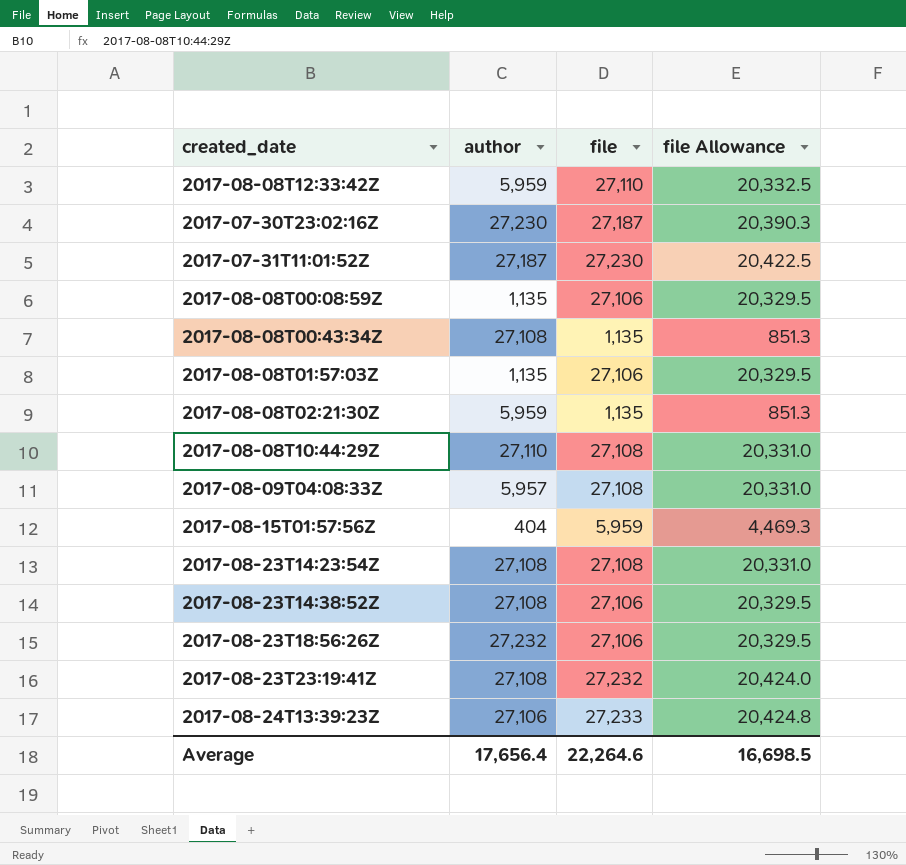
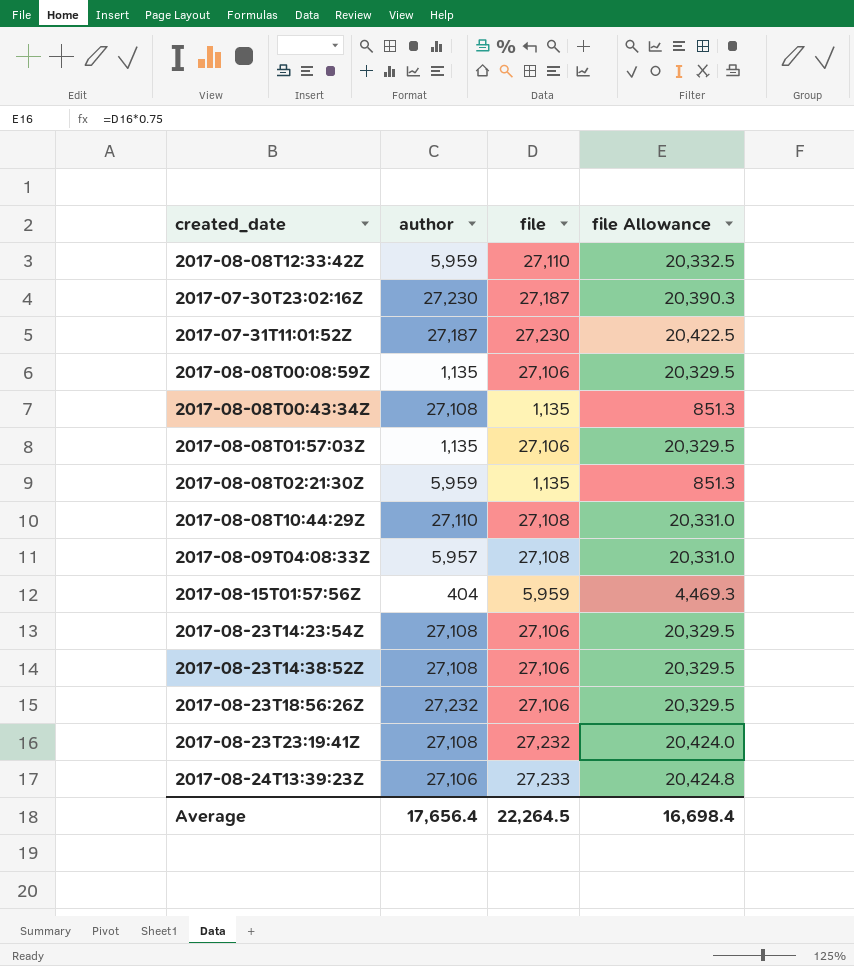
2017-08-23T14:23:54Z | file: 27,108 -> 27,106
2017-08-23T14:23:54Z | file Allowance: 20,331.0 -> 20,329.5
Average | file: 22,264.6 -> 22,264.5
Average | file Allowance: 16,698.5 -> 16,698.4

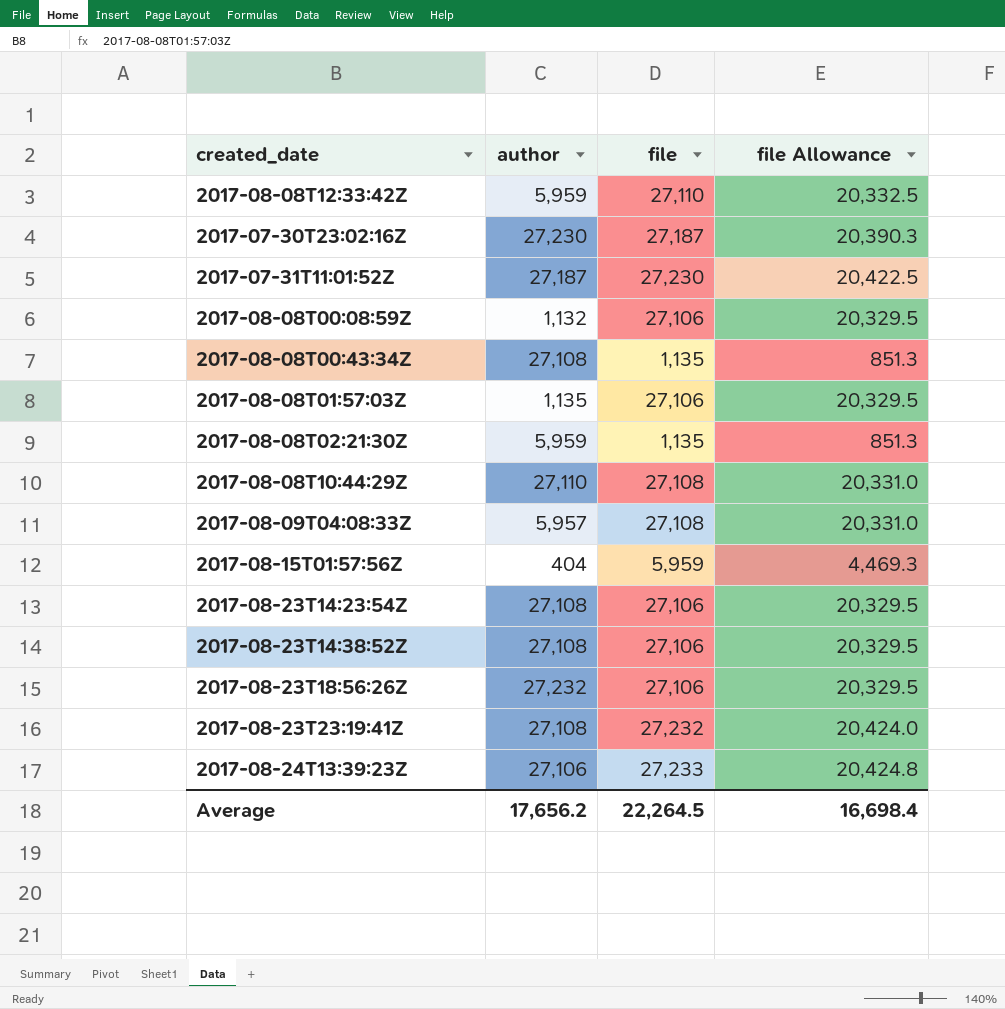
2017-08-08T00:08:59Z | author: 1,135 -> 1,132
Average | author: 17,656.4 -> 17,656.2

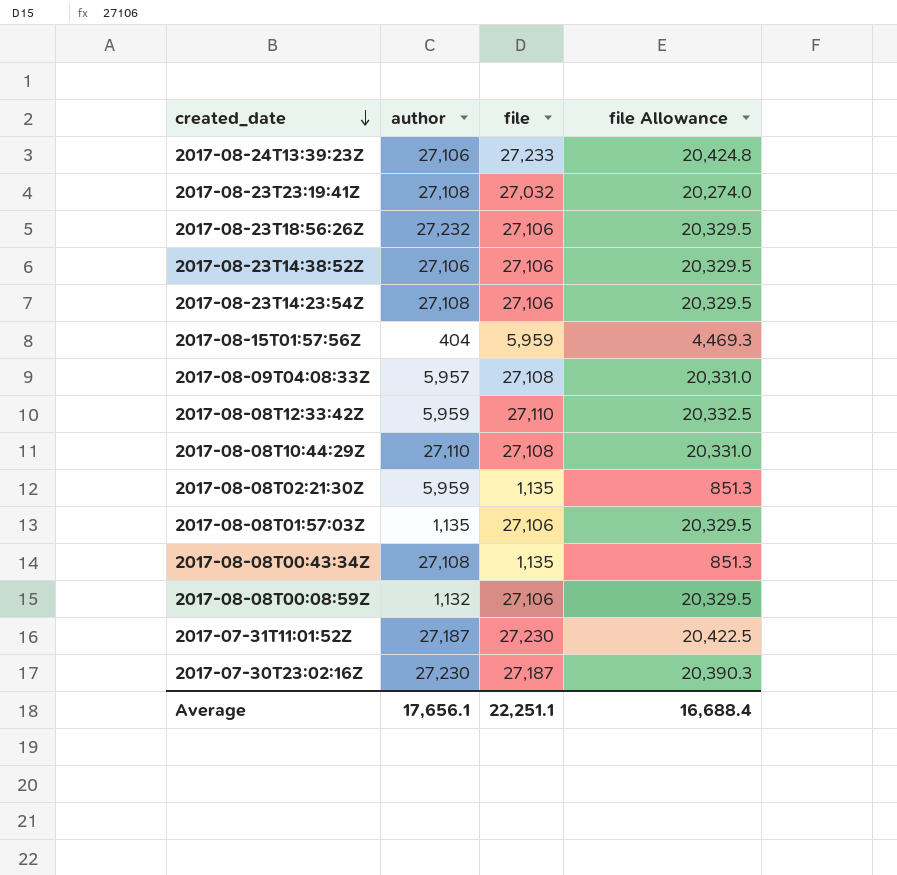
row order: none -> created_date descending
2017-08-23T23:19:41Z | file: 27,232 -> 27,032
2017-08-23T23:19:41Z | file Allowance: 20,424.0 -> 20,274.0
2017-08-23T14:38:52Z | author: 27,108 -> 27,106
Average | author: 17,656.2 -> 17,656.1
Average | file: 22,264.5 -> 22,251.1
Average | file Allowance: 16,698.4 -> 16,688.4

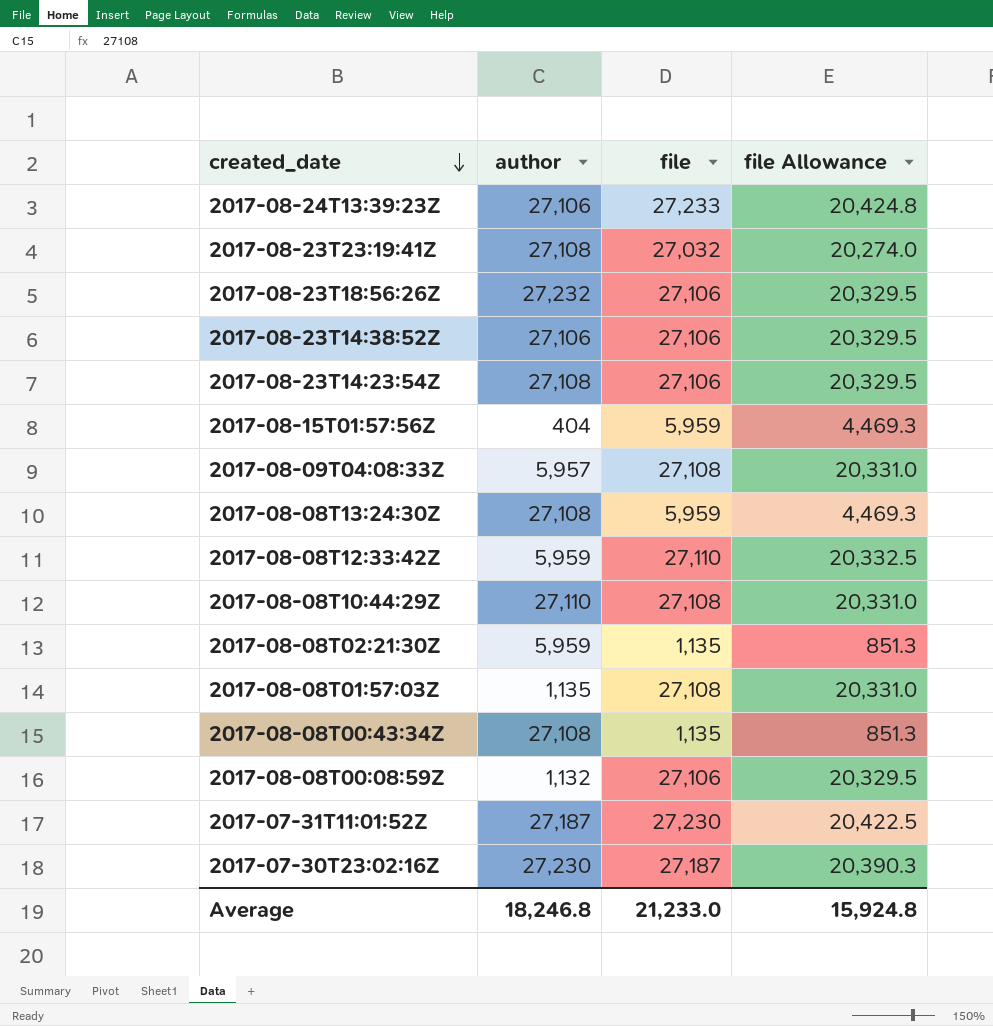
row 2017-08-08T13:24:30Z: none -> 27,108 | 5,959 | 4,469.3
2017-08-08T01:57:03Z | file: 27,106 -> 27,108
2017-08-08T01:57:03Z | file Allowance: 20,329.5 -> 20,331.0
Average | author: 17,656.1 -> 18,246.8
Average | file: 22,251.1 -> 21,233.0
Average | file Allowance: 16,688.4 -> 15,924.8

